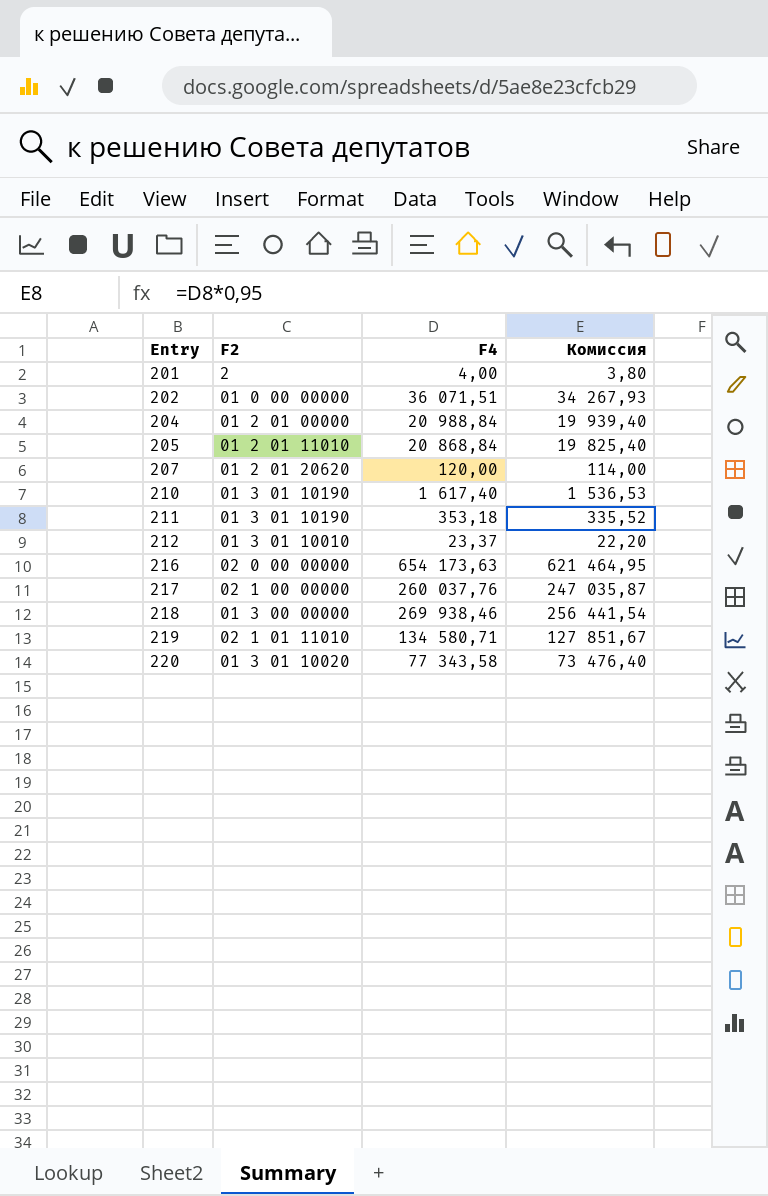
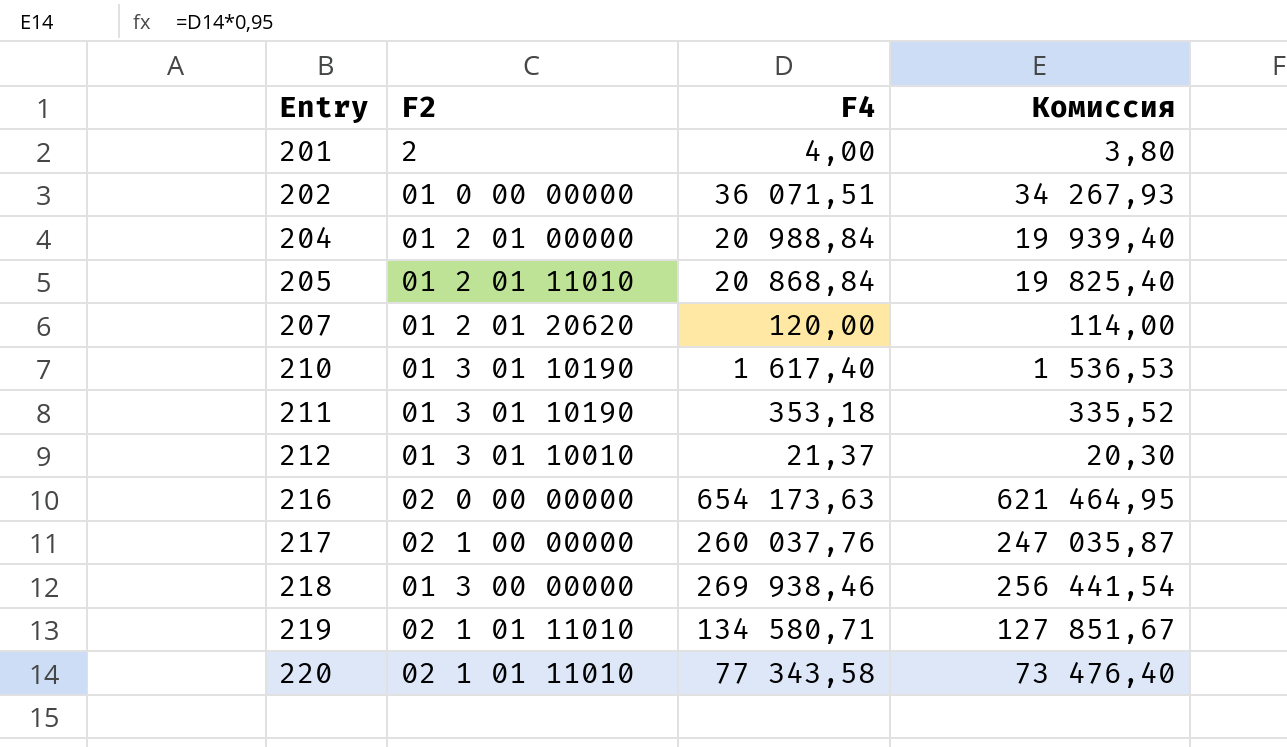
212 | F4: 23,37 -> 21,37
212 | Комиссия: 22,20 -> 20,30
220 | F2: 01 3 01 10020 -> 02 1 01 11010

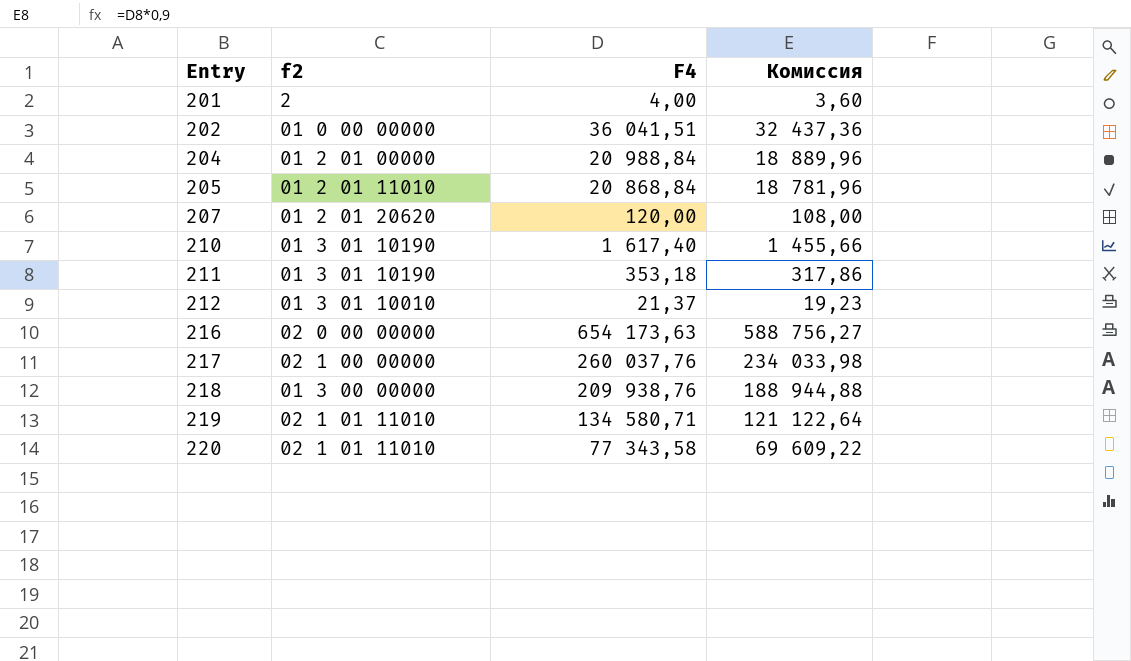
column name: F2 -> f2
column Комиссия | formula: [F4] * 0,95 -> [F4] * 0,9
202 | F4: 36 071,51 -> 36 041,51
218 | F4: 269 938,46 -> 209 938,76

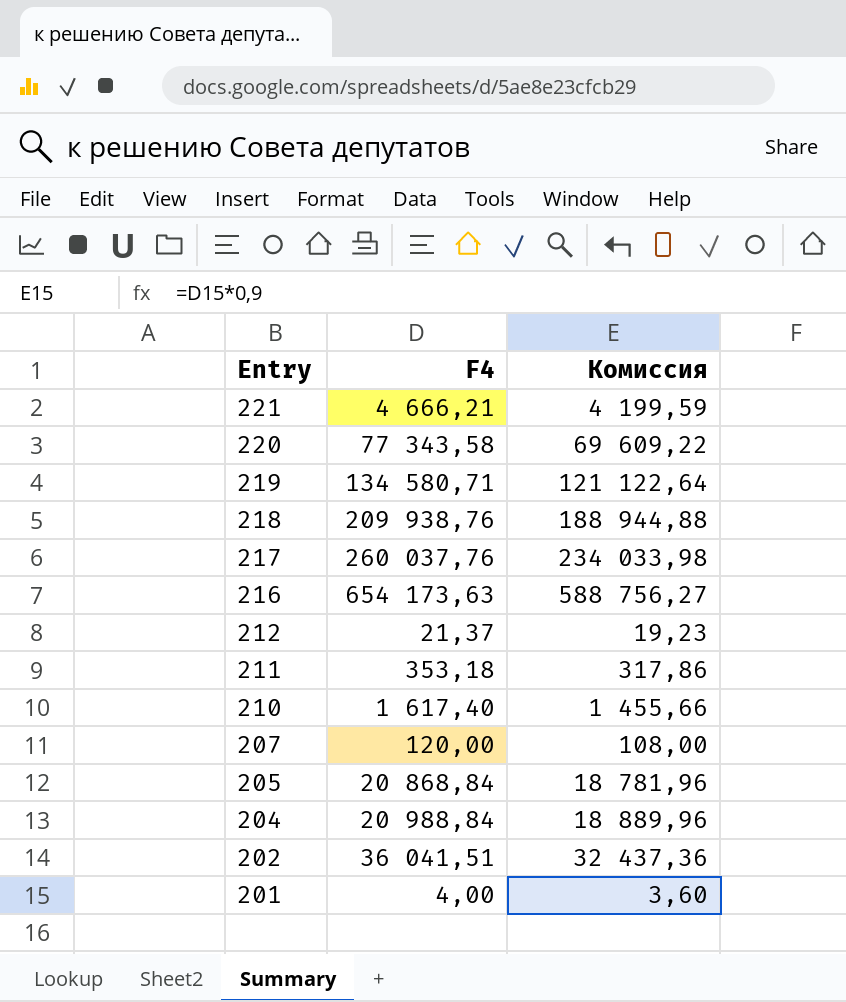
row order: Entry ascending -> Entry descending
column f2 | position: 2 -> none
row 221: none -> 4 666,21 | 4 199,59

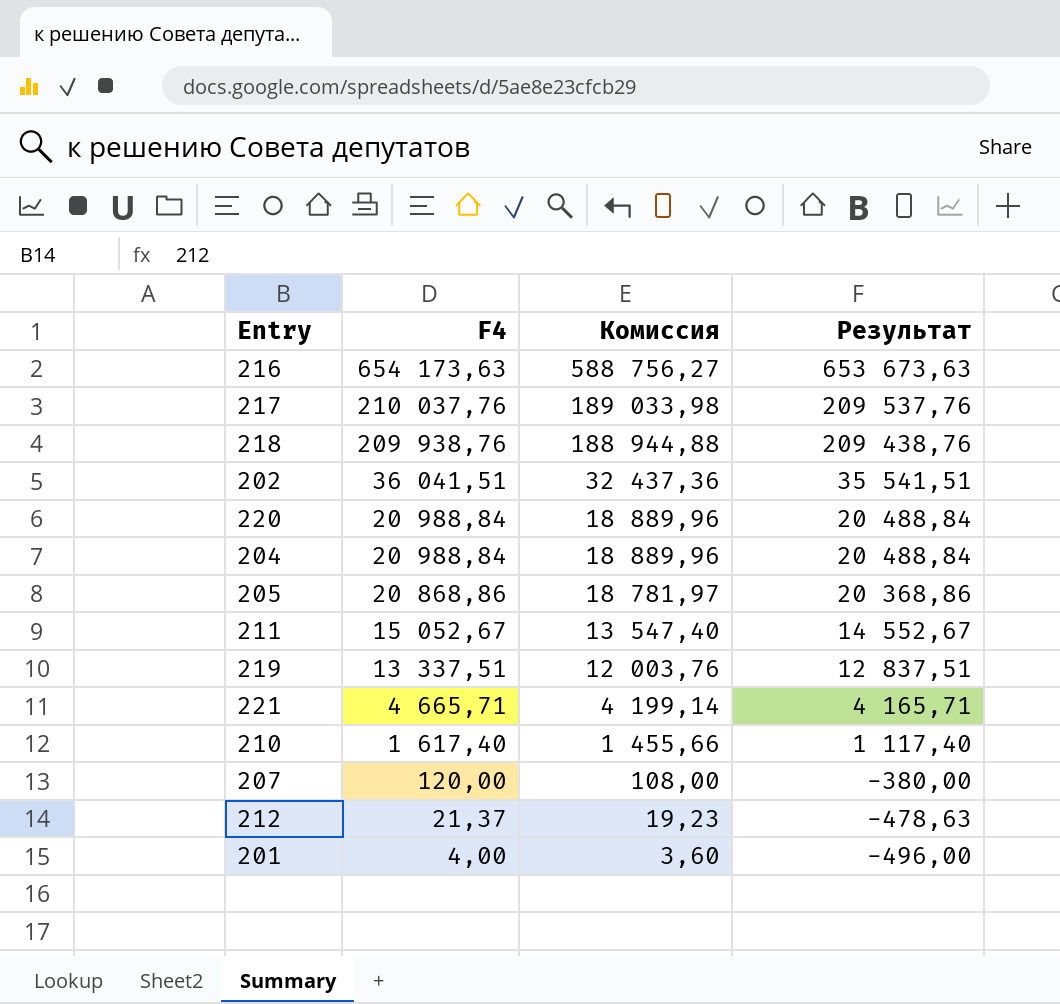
row order: Entry descending -> F4 descending
column Результат | formula: none -> [F4] - 500
217 | F4: 260 037,76 -> 210 037,76
217 | Комиссия: 234 033,98 -> 189 033,98
220 | F4: 77 343,58 -> 20 988,84
220 | Комиссия: 69 609,22 -> 18 889,96
205 | F4: 20 868,84 -> 20 868,86
205 | Комиссия: 18 781,96 -> 18 781,97
211 | F4: 353,18 -> 15 052,67
211 | Комиссия: 317,86 -> 13 547,40
219 | F4: 134 580,71 -> 13 337,51
219 | Комиссия: 121 122,64 -> 12 003,76
221 | F4: 4 666,21 -> 4 665,71
221 | Комиссия: 4 199,59 -> 4 199,14

